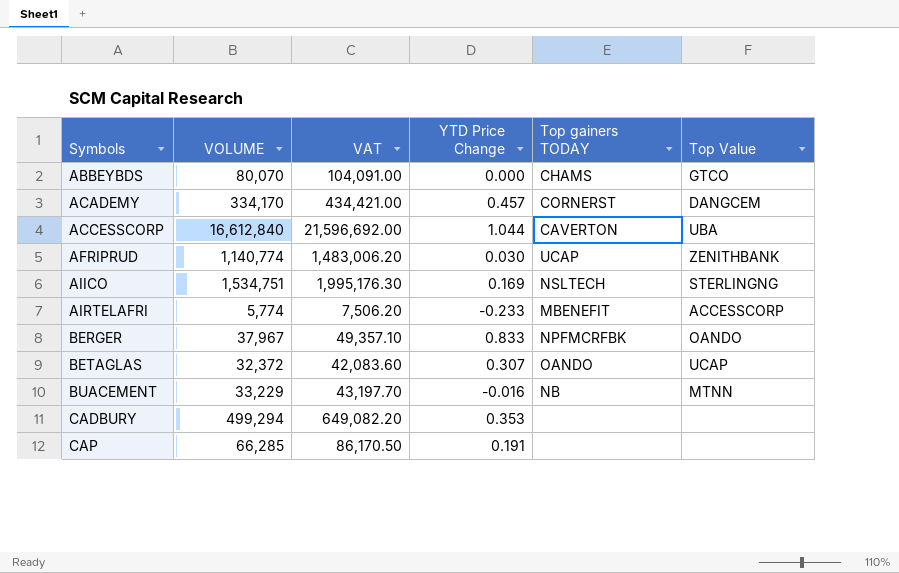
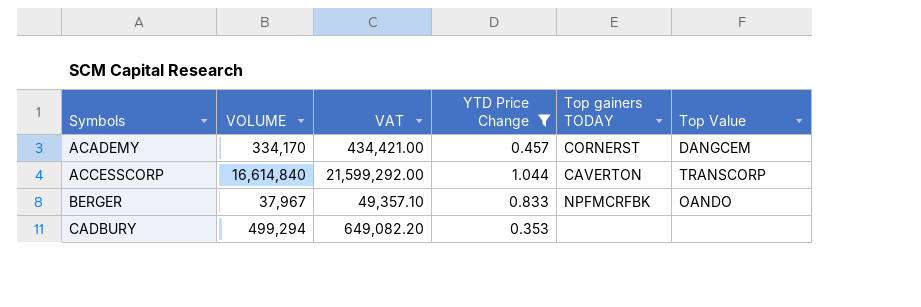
filter: none -> YTD Price Change >= 0.353
ACCESSCORP | VOLUME: 16,612,840 -> 16,614,840
ACCESSCORP | VAT: 21,596,692.00 -> 21,599,292.00
ACCESSCORP | Top Value: UBA -> TRANSCORP

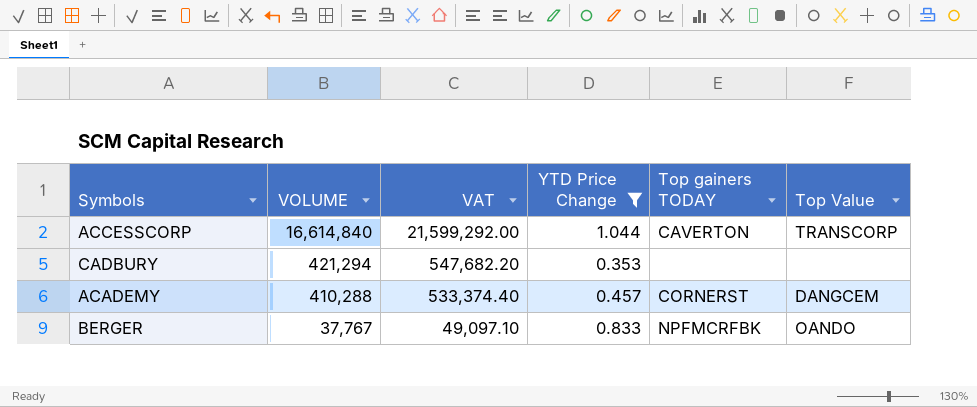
row order: Symbols ascending -> VOLUME descending
CADBURY | VOLUME: 499,294 -> 421,294
CADBURY | VAT: 649,082.20 -> 547,682.20
ACADEMY | VOLUME: 334,170 -> 410,288
ACADEMY | VAT: 434,421.00 -> 533,374.40
BERGER | VOLUME: 37,967 -> 37,767
BERGER | VAT: 49,357.10 -> 49,097.10

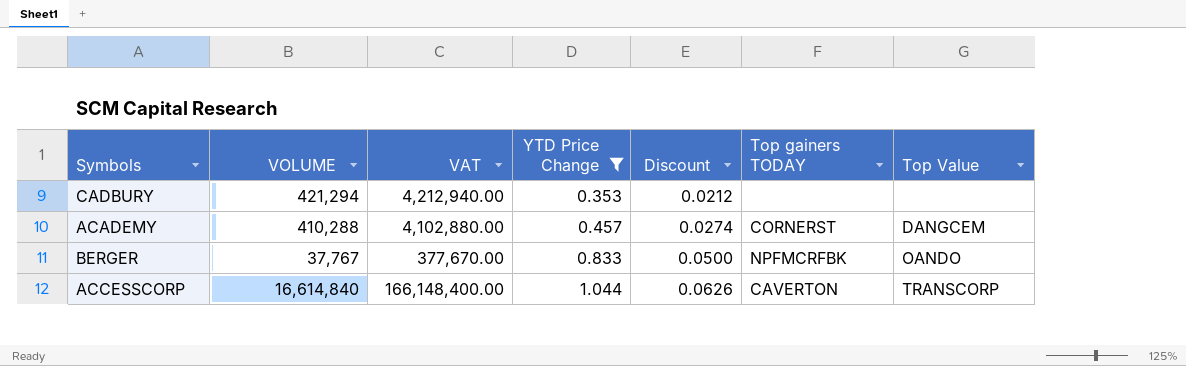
row order: VOLUME descending -> YTD Price Change ascending
column VAT | formula: [VOLUME] * 1.3 -> [VOLUME] * 10
column Discount | formula: none -> [YTD Price Change] * 0.06

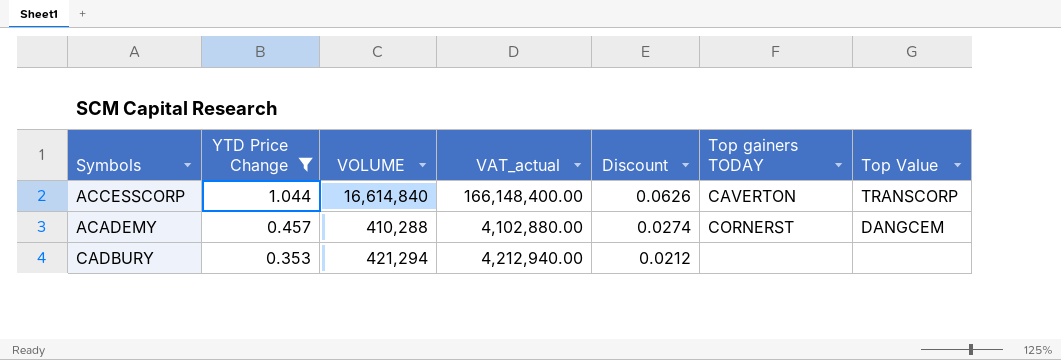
row order: YTD Price Change ascending -> YTD Price Change descending
column YTD Price Change | position: 4 -> 2
column name: VAT -> VAT_actual
row BERGER: 37,767 | 377,670.00 | 0.833 | 0.0500 | NPFMCRFBK | OANDO -> none

